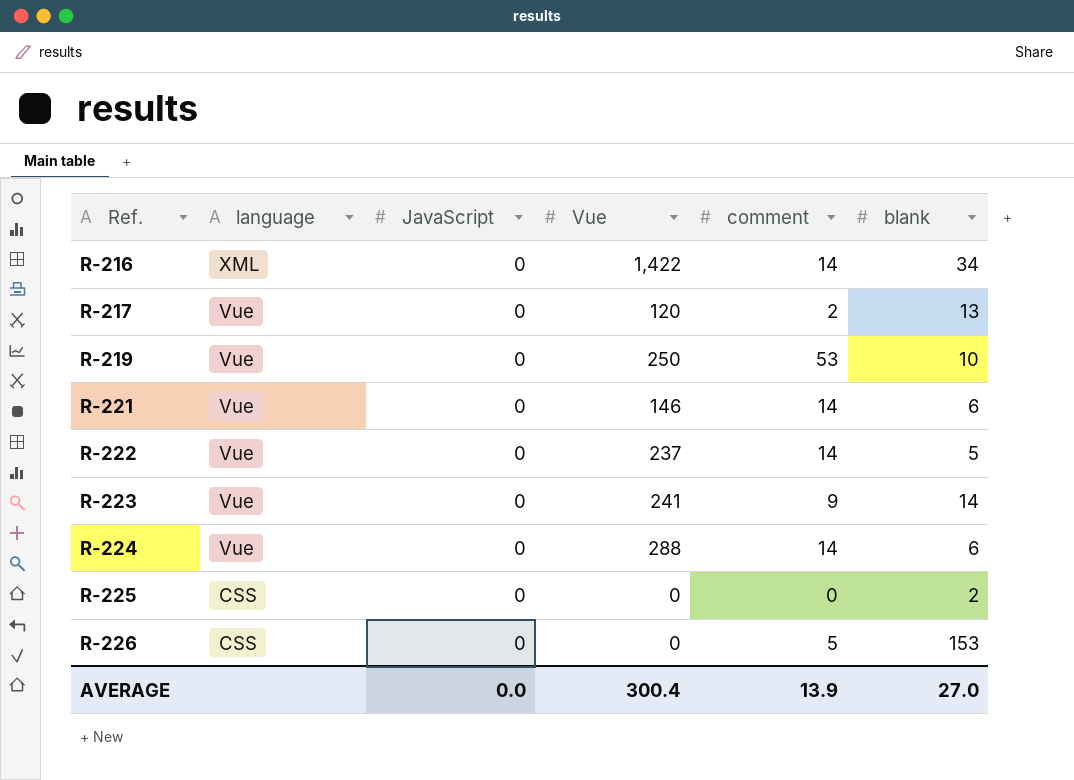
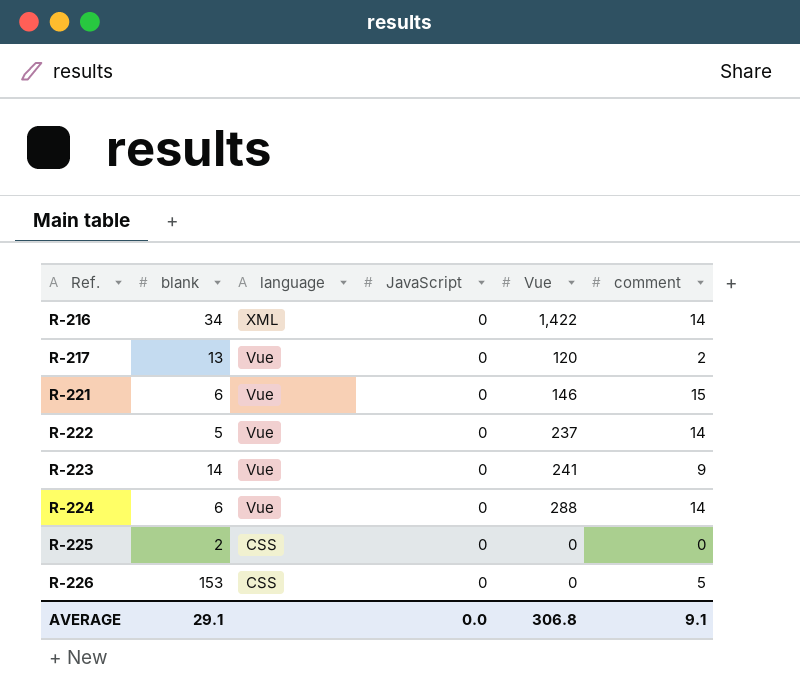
column blank | position: 6 -> 2
row R-219: Vue | 0 | 250 | 53 | 10 -> none
R-221 | comment: 14 -> 15
AVERAGE | blank: 27.0 -> 29.1
AVERAGE | Vue: 300.4 -> 306.8
AVERAGE | comment: 13.9 -> 9.1

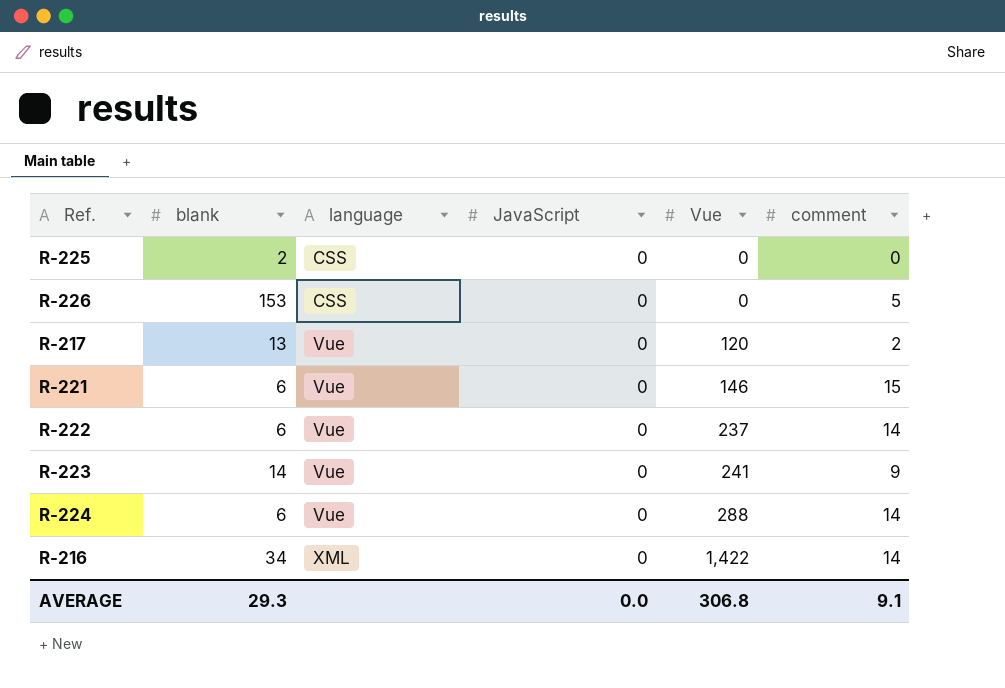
row order: Ref. ascending -> language ascending
R-222 | blank: 5 -> 6
AVERAGE | blank: 29.1 -> 29.3

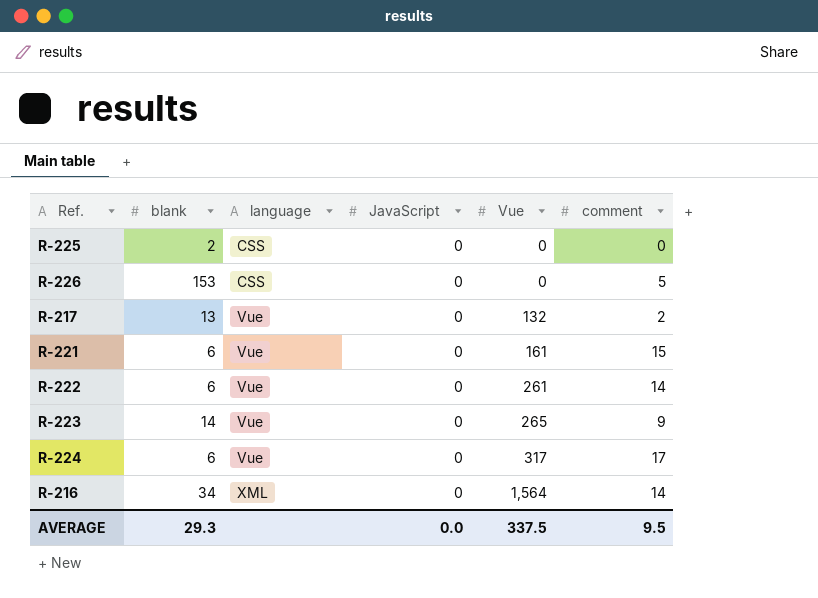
R-217 | Vue: 120 -> 132
R-221 | Vue: 146 -> 161
R-222 | Vue: 237 -> 261
R-223 | Vue: 241 -> 265
R-224 | Vue: 288 -> 317
R-224 | comment: 14 -> 17
R-216 | Vue: 1,422 -> 1,564
AVERAGE | Vue: 306.8 -> 337.5
AVERAGE | comment: 9.1 -> 9.5

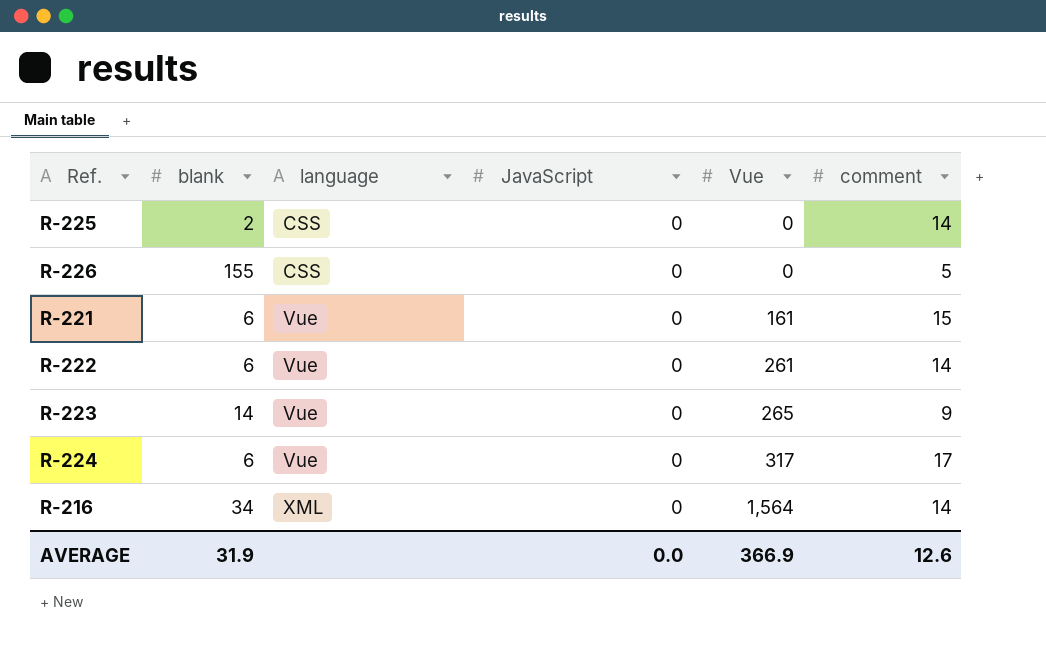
row R-217: 13 | Vue | 0 | 132 | 2 -> none
R-225 | comment: 0 -> 14
R-226 | blank: 153 -> 155
AVERAGE | blank: 29.3 -> 31.9
AVERAGE | Vue: 337.5 -> 366.9
AVERAGE | comment: 9.5 -> 12.6

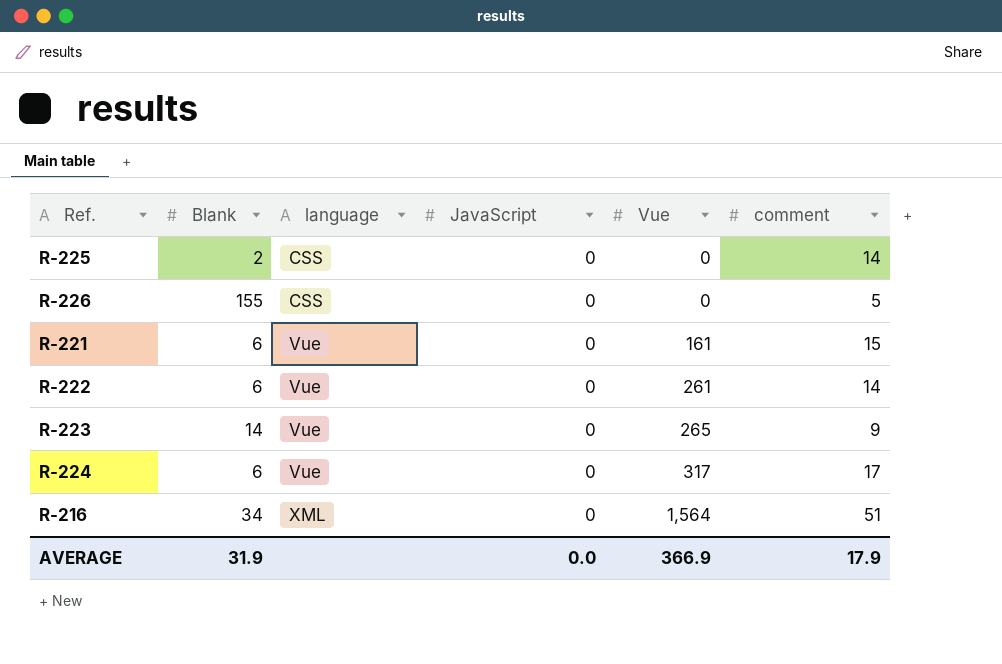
column name: blank -> Blank
R-216 | comment: 14 -> 51
AVERAGE | comment: 12.6 -> 17.9

